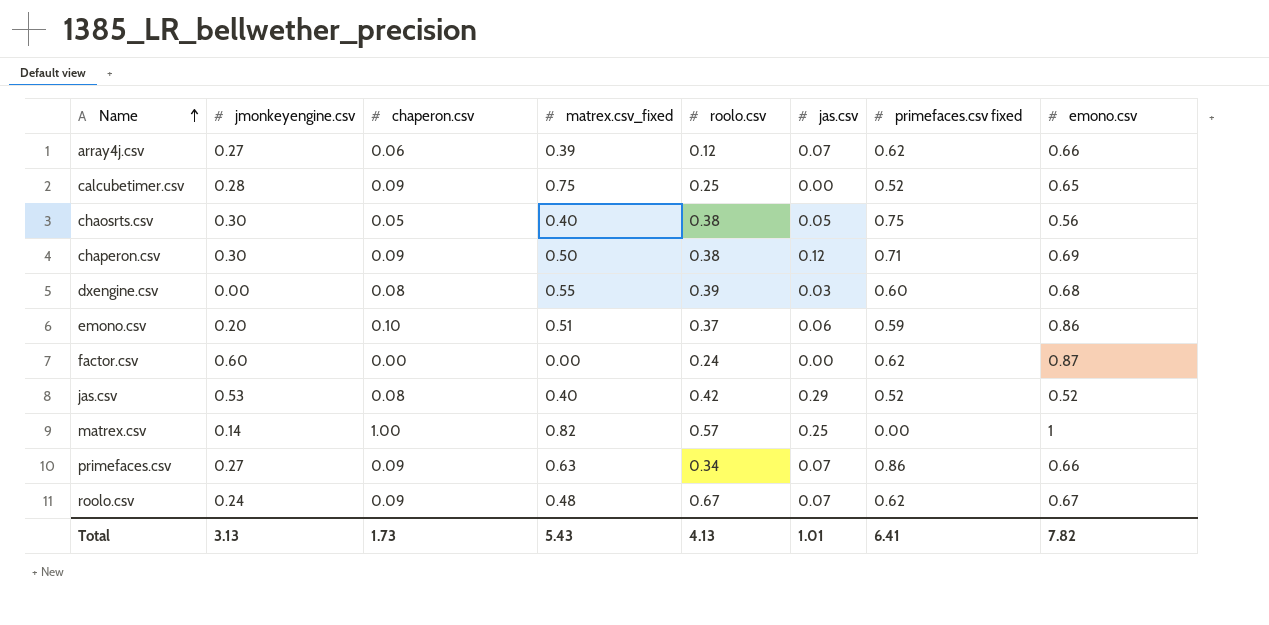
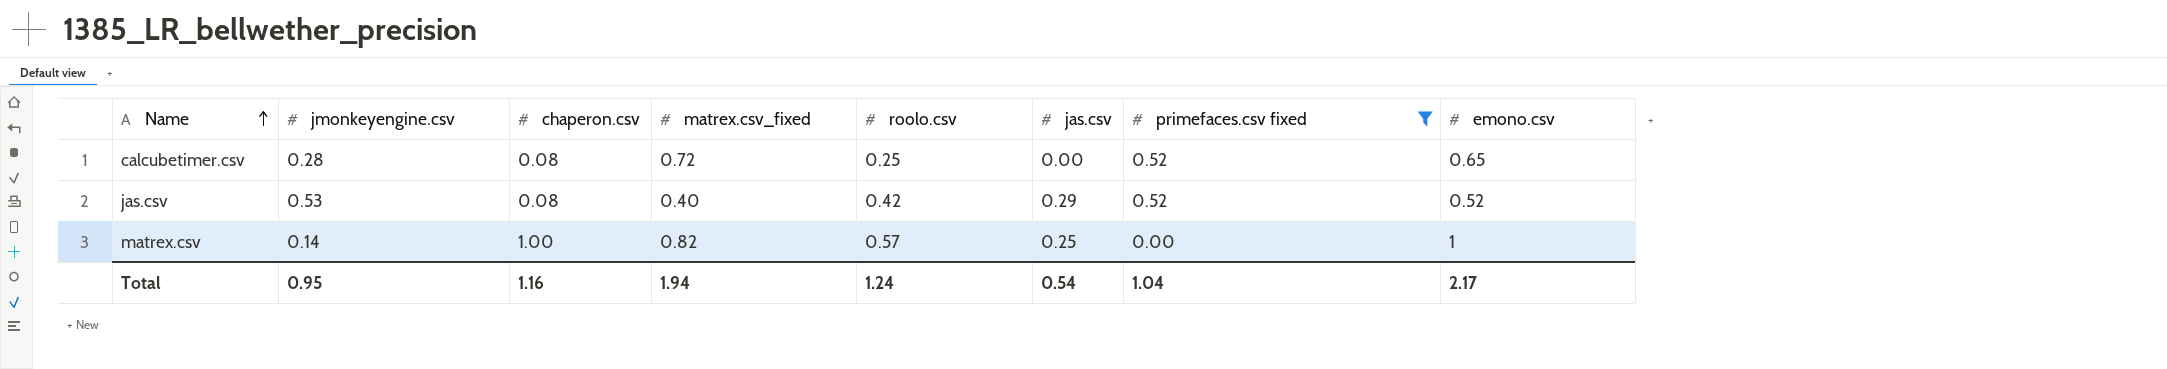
filter: none -> primefaces.csv fixed <= 0.52
calcubetimer.csv | chaperon.csv: 0.09 -> 0.08
calcubetimer.csv | matrex.csv_fixed: 0.75 -> 0.72
Total | jmonkeyengine.csv: 3.13 -> 0.95
Total | chaperon.csv: 1.73 -> 1.16
Total | matrex.csv_fixed: 5.43 -> 1.94
Total | roolo.csv: 4.13 -> 1.24
Total | jas.csv: 1.01 -> 0.54
Total | primefaces.csv fixed: 6.41 -> 1.04
Total | emono.csv: 7.82 -> 2.17

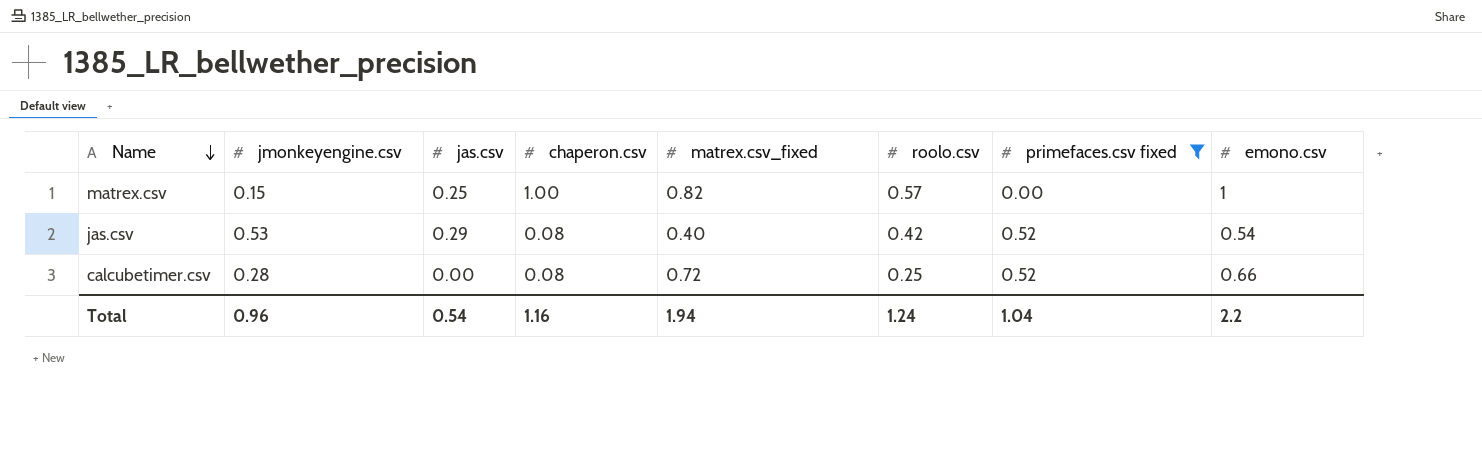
row order: Name ascending -> Name descending
column jas.csv | position: 6 -> 3
matrex.csv | jmonkeyengine.csv: 0.14 -> 0.15
jas.csv | emono.csv: 0.52 -> 0.54
calcubetimer.csv | emono.csv: 0.65 -> 0.66
Total | jmonkeyengine.csv: 0.95 -> 0.96
Total | emono.csv: 2.17 -> 2.2

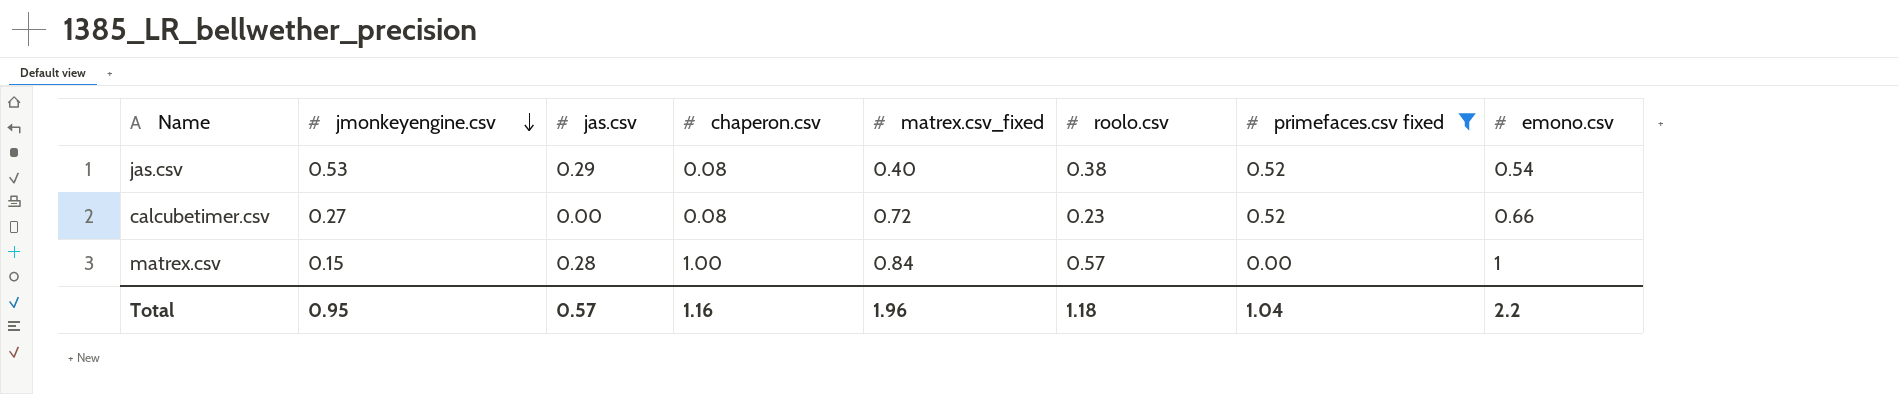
row order: Name descending -> jmonkeyengine.csv descending
jas.csv | roolo.csv: 0.42 -> 0.38
calcubetimer.csv | jmonkeyengine.csv: 0.28 -> 0.27
calcubetimer.csv | roolo.csv: 0.25 -> 0.23
matrex.csv | jas.csv: 0.25 -> 0.28
matrex.csv | matrex.csv_fixed: 0.82 -> 0.84
Total | jmonkeyengine.csv: 0.96 -> 0.95
Total | jas.csv: 0.54 -> 0.57
Total | matrex.csv_fixed: 1.94 -> 1.96
Total | roolo.csv: 1.24 -> 1.18

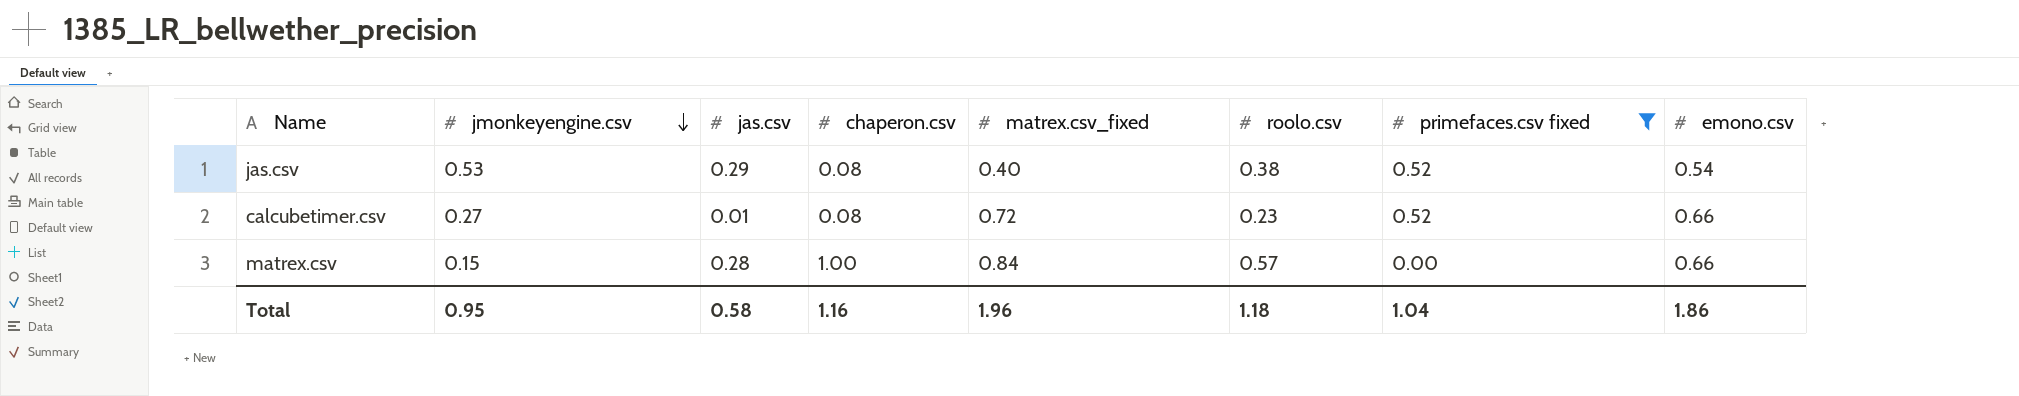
calcubetimer.csv | jas.csv: 0.00 -> 0.01
matrex.csv | emono.csv: 1 -> 0.66
Total | jas.csv: 0.57 -> 0.58
Total | emono.csv: 2.2 -> 1.86

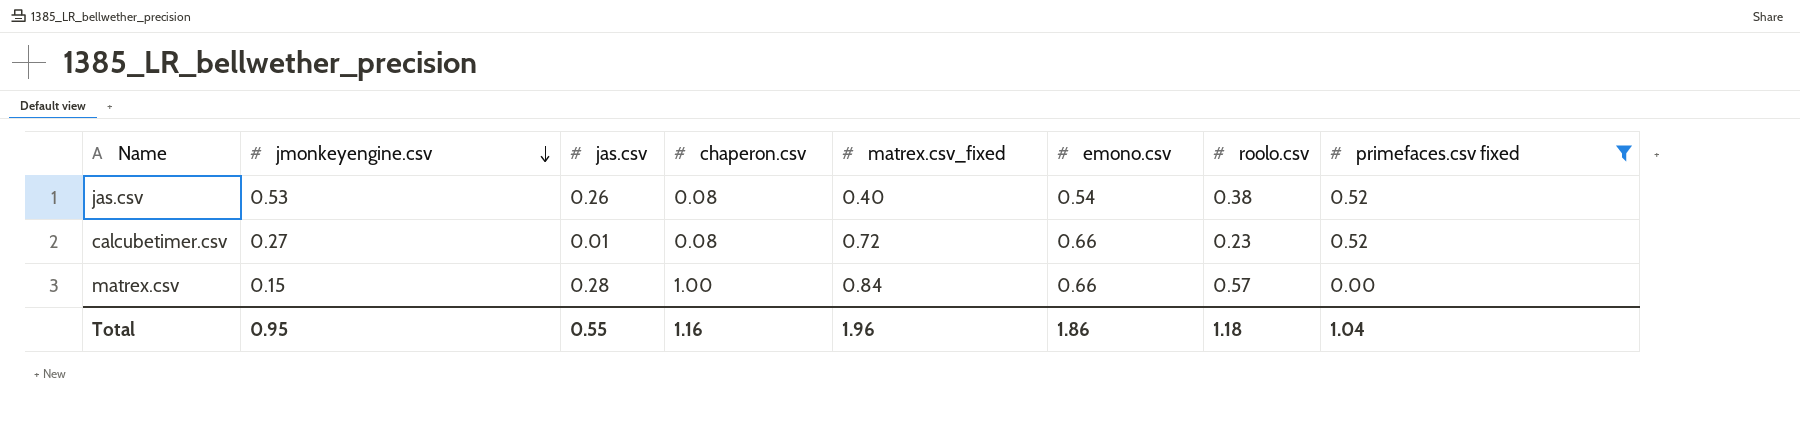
column emono.csv | position: 8 -> 6
jas.csv | jas.csv: 0.29 -> 0.26
Total | jas.csv: 0.58 -> 0.55

